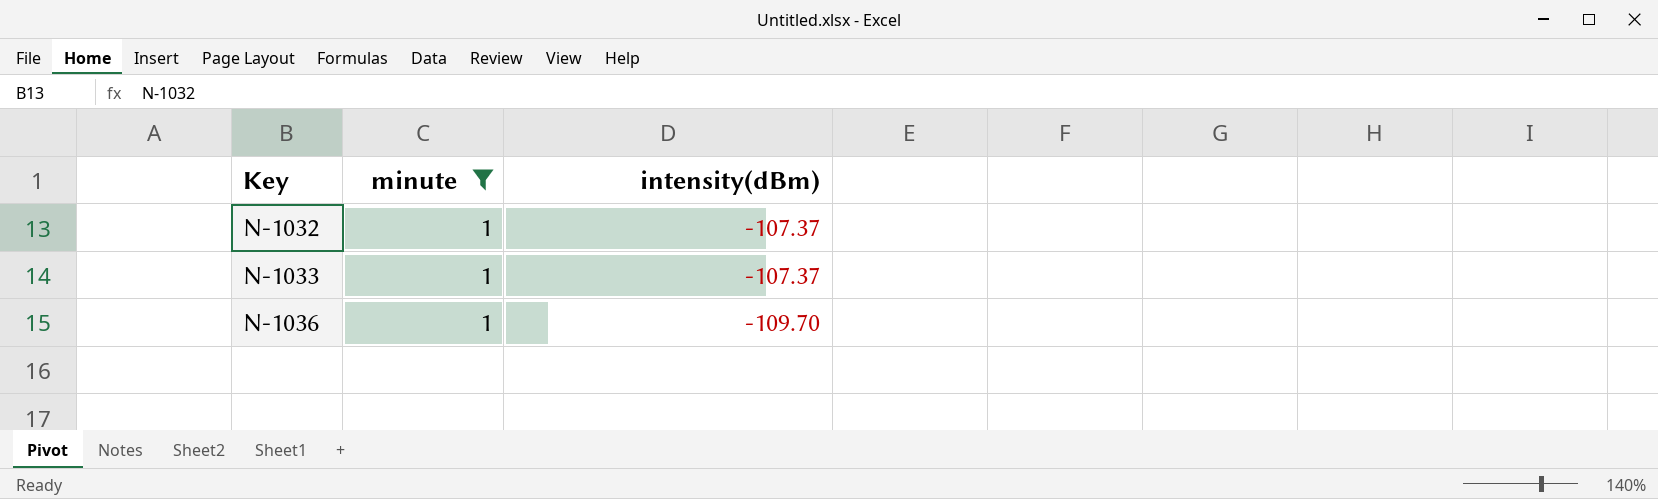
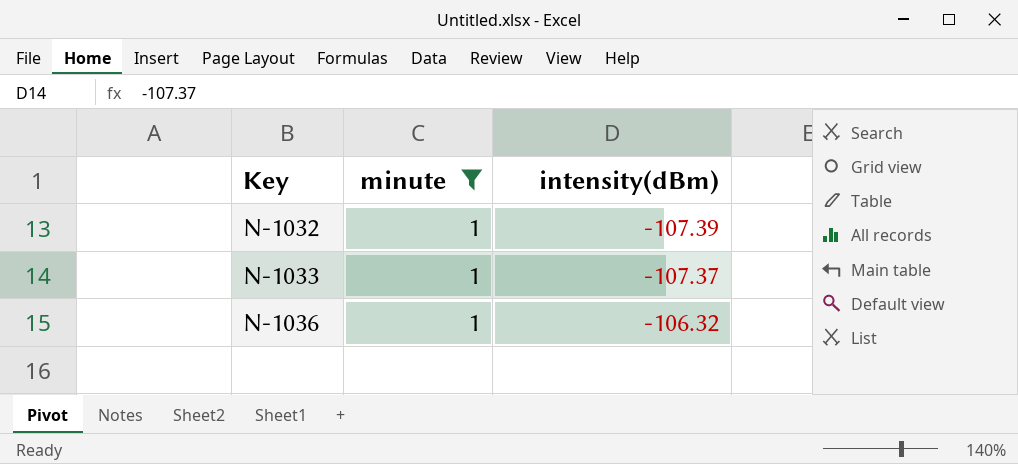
N-1032 | intensity(dBm): -107.37 -> -107.39
N-1036 | intensity(dBm): -109.70 -> -106.32

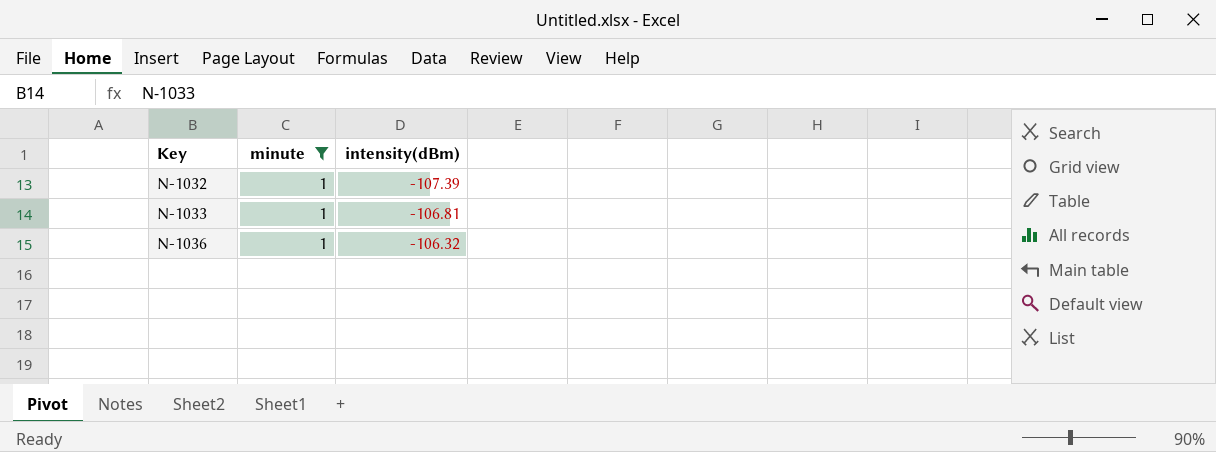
N-1033 | intensity(dBm): -107.37 -> -106.81

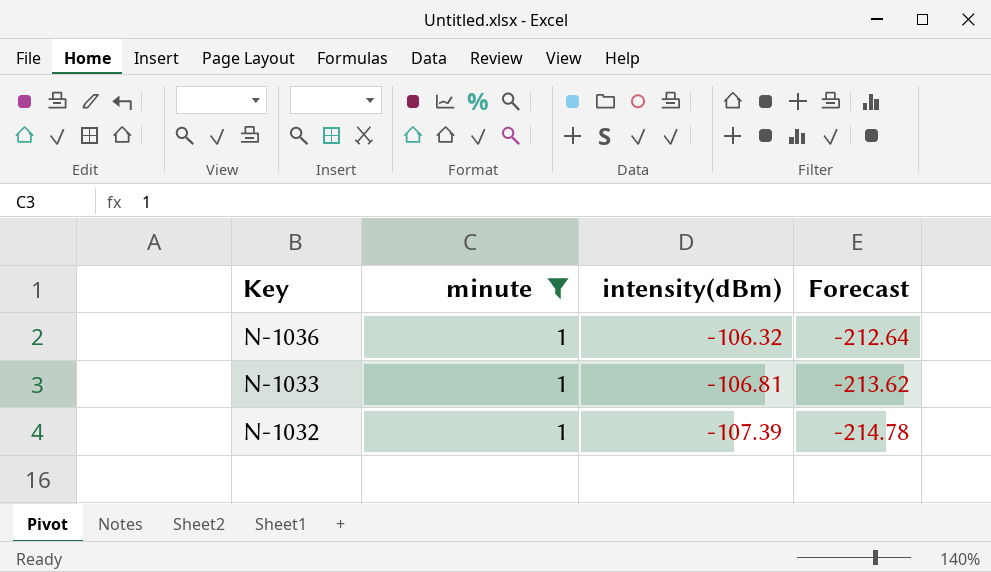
row order: Key ascending -> Key descending
column Forecast | formula: none -> [intensity(dBm)] * 2

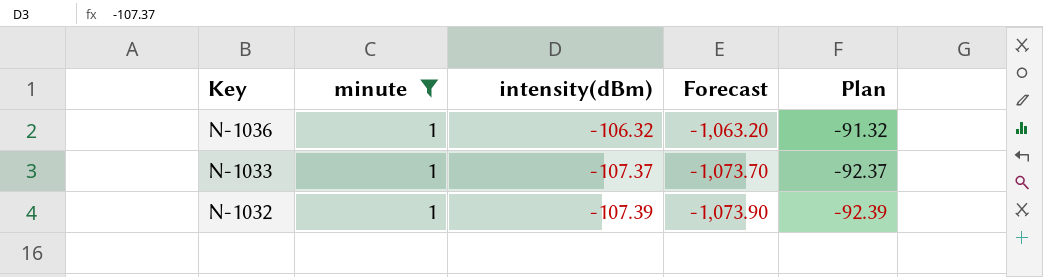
column Forecast | formula: [intensity(dBm)] * 2 -> [intensity(dBm)] * 10
column Plan | formula: none -> [intensity(dBm)] + 15
N-1033 | intensity(dBm): -106.81 -> -107.37

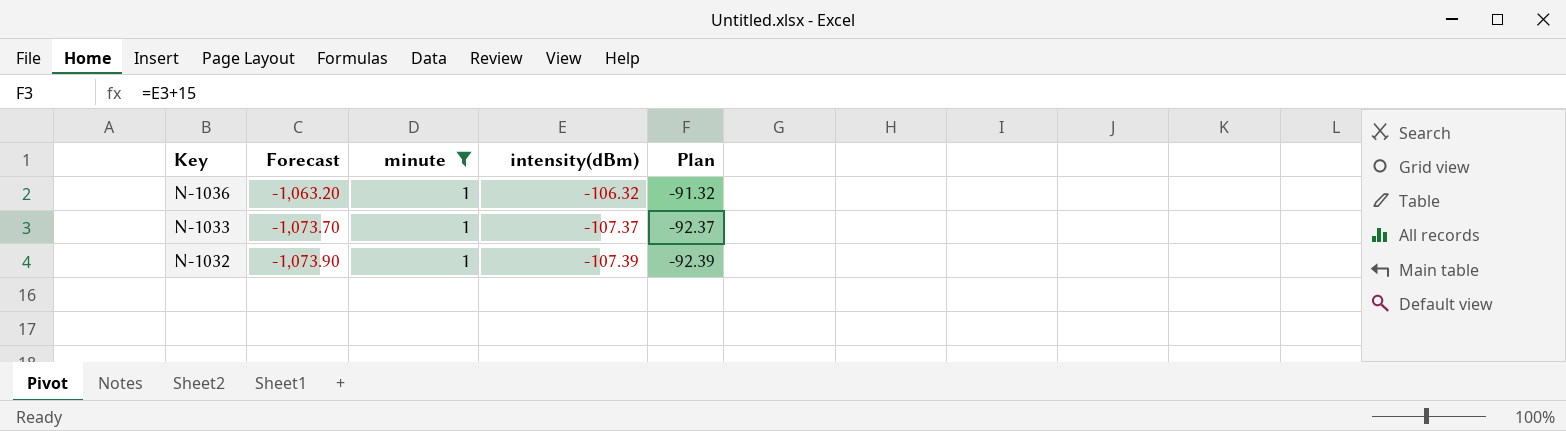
column Forecast | position: 4 -> 2

